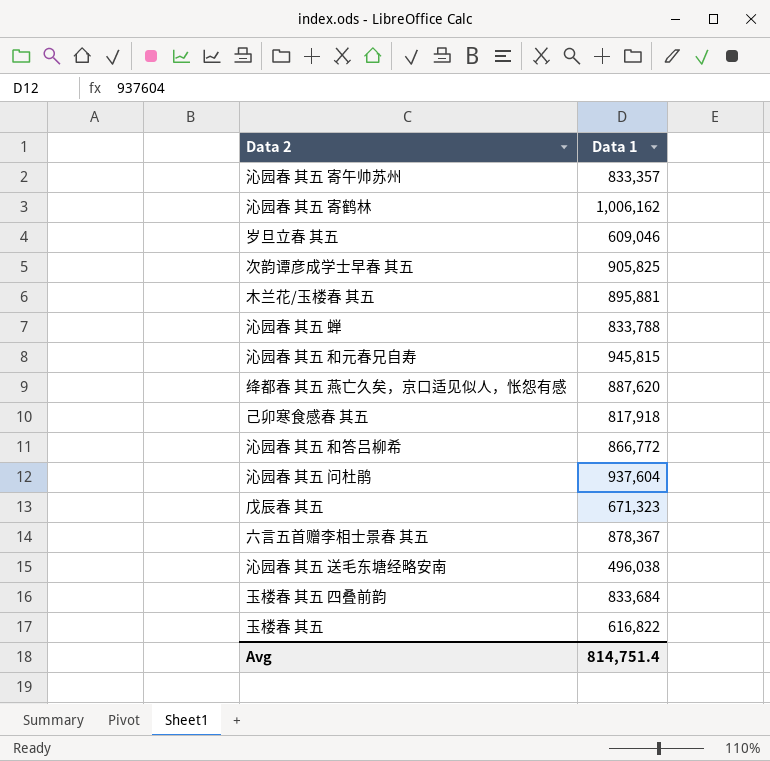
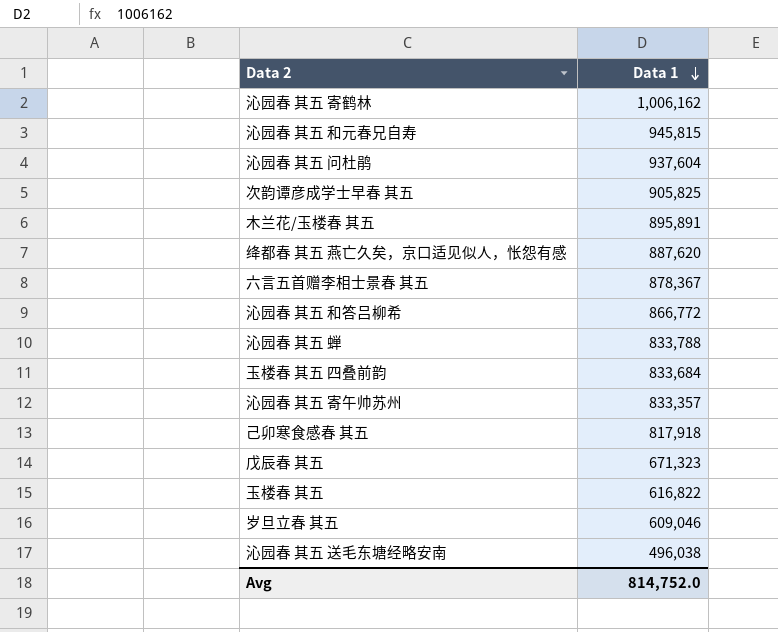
row order: none -> Data 1 descending
木兰花/玉楼春 其五 | Data 1: 895,881 -> 895,891
Avg | Data 1: 814,751.4 -> 814,752.0

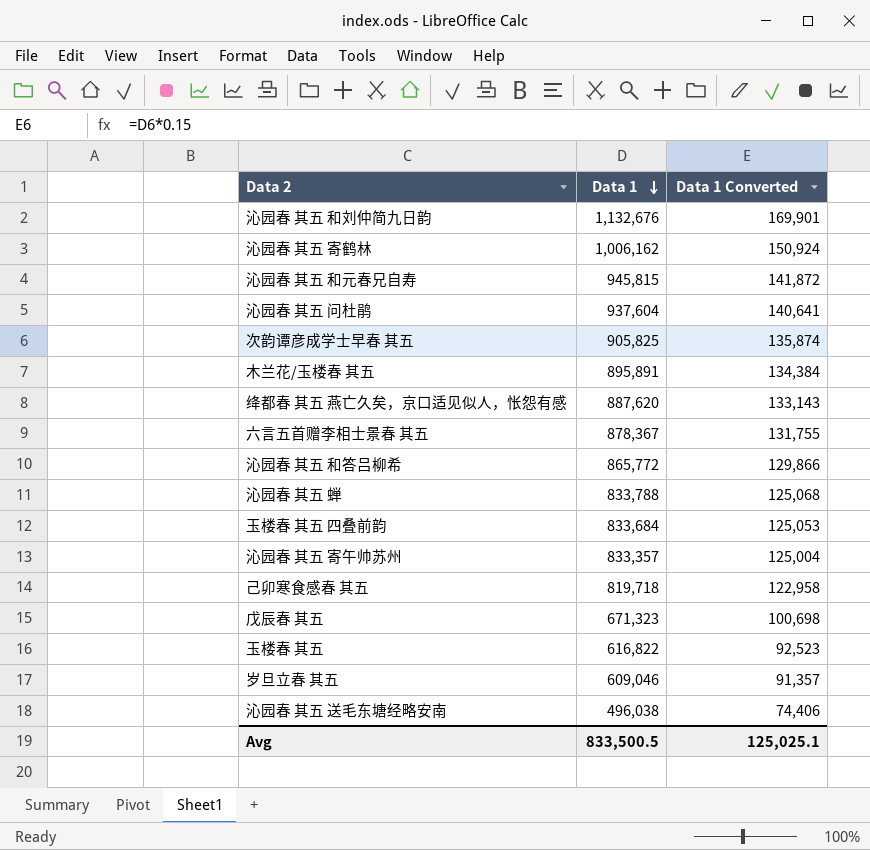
column Data 1 Converted | formula: none -> [Data 1] * 0.15
row 沁园春 其五 和刘仲简九日韵: none -> 1,132,676 | 169,901
沁园春 其五 和答吕柳希 | Data 1: 866,772 -> 865,772
己卯寒食感春 其五 | Data 1: 817,918 -> 819,718
Avg | Data 1: 814,752.0 -> 833,500.5

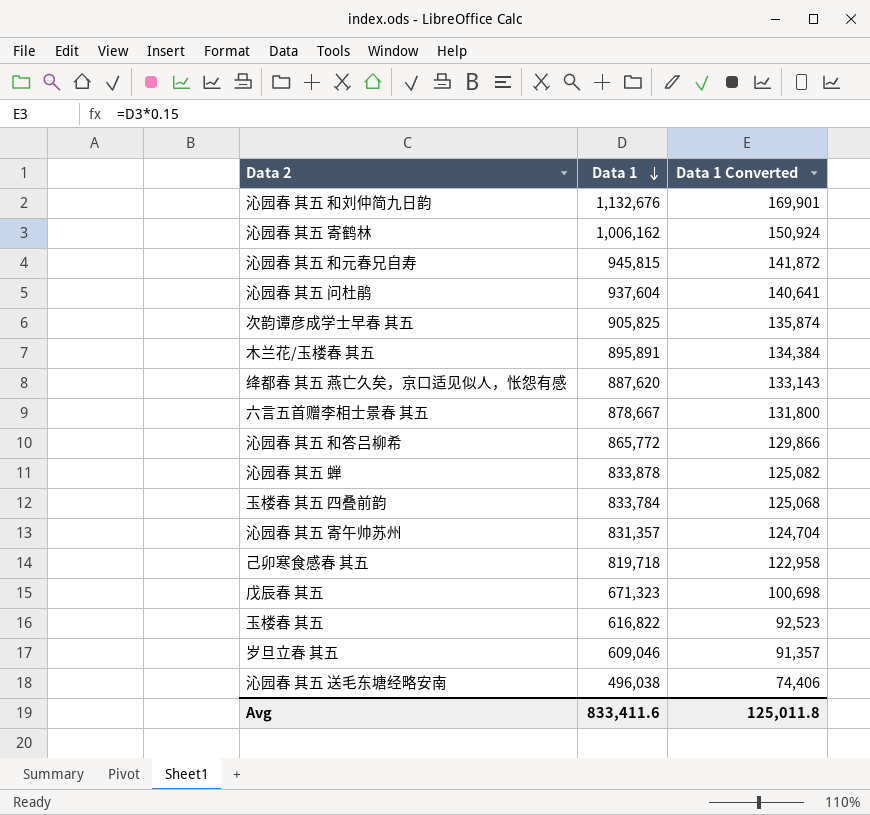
六言五首赠李相士景春 其五 | Data 1: 878,367 -> 878,667
六言五首赠李相士景春 其五 | Data 1 Converted: 131,755 -> 131,800
沁园春 其五 蝉 | Data 1: 833,788 -> 833,878
沁园春 其五 蝉 | Data 1 Converted: 125,068 -> 125,082
玉楼春 其五 四叠前韵 | Data 1: 833,684 -> 833,784
玉楼春 其五 四叠前韵 | Data 1 Converted: 125,053 -> 125,068
沁园春 其五 寄午帅苏州 | Data 1: 833,357 -> 831,357
沁园春 其五 寄午帅苏州 | Data 1 Converted: 125,004 -> 124,704
Avg | Data 1: 833,500.5 -> 833,411.6
Avg | Data 1 Converted: 125,025.1 -> 125,011.8

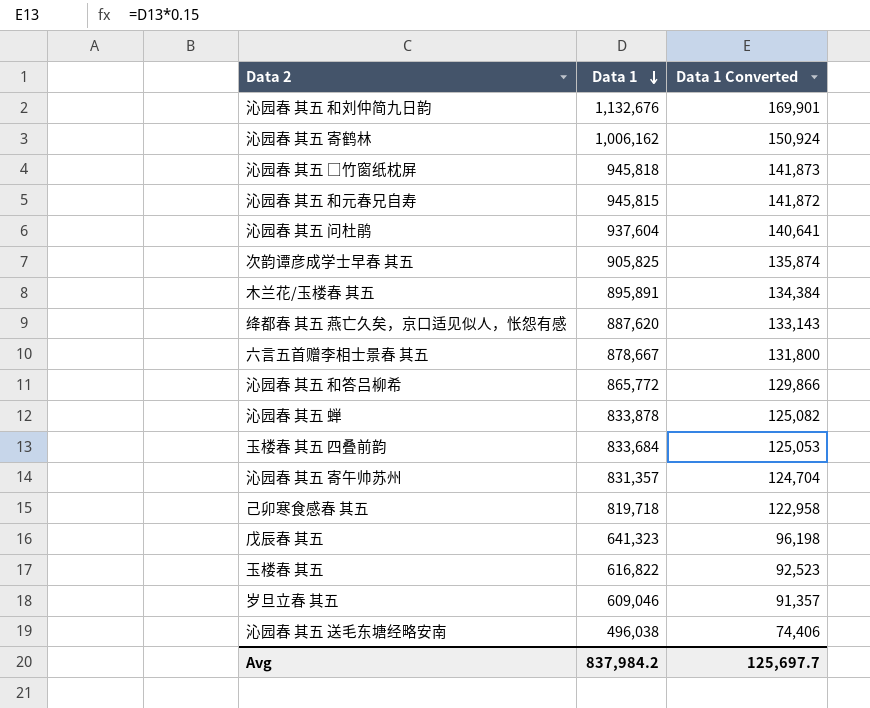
row 沁园春 其五 □竹窗纸枕屏: none -> 945,818 | 141,873
玉楼春 其五 四叠前韵 | Data 1: 833,784 -> 833,684
玉楼春 其五 四叠前韵 | Data 1 Converted: 125,068 -> 125,053
戊辰春 其五 | Data 1: 671,323 -> 641,323
戊辰春 其五 | Data 1 Converted: 100,698 -> 96,198
Avg | Data 1: 833,411.6 -> 837,984.2
Avg | Data 1 Converted: 125,011.8 -> 125,697.7

